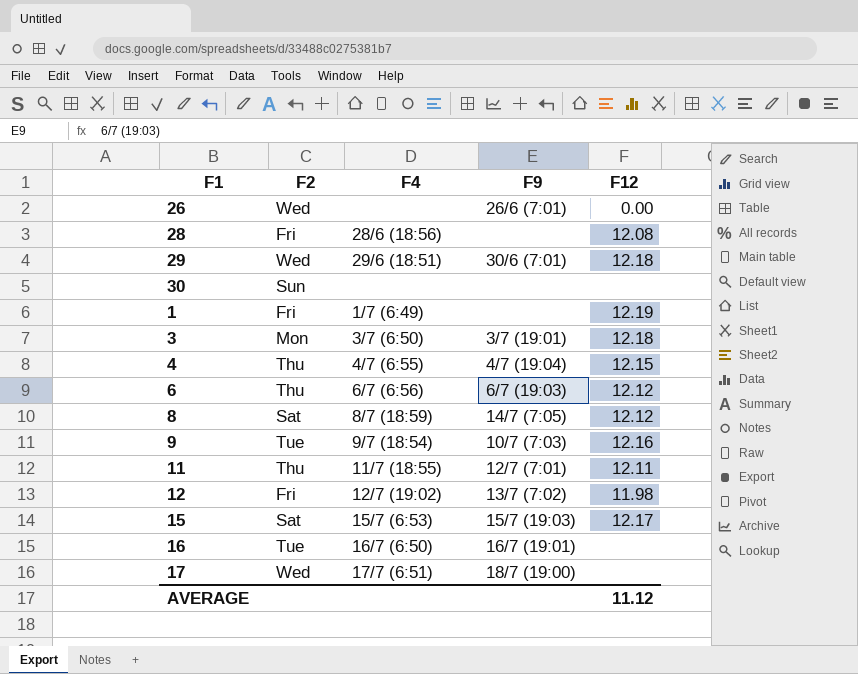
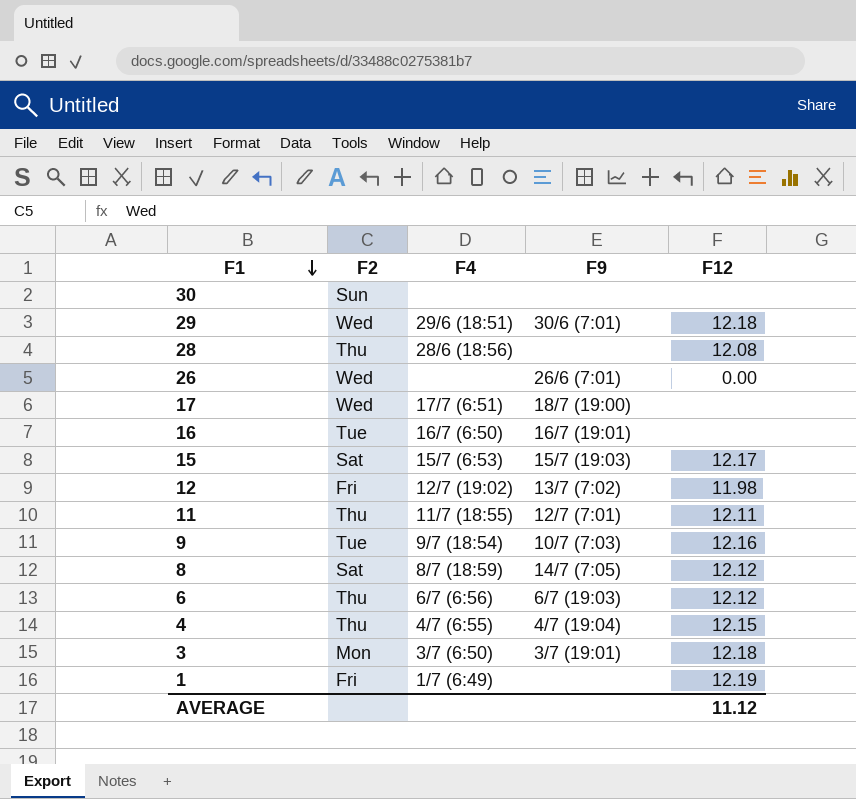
row order: none -> F1 descending
28 | F2: Fri -> Thu

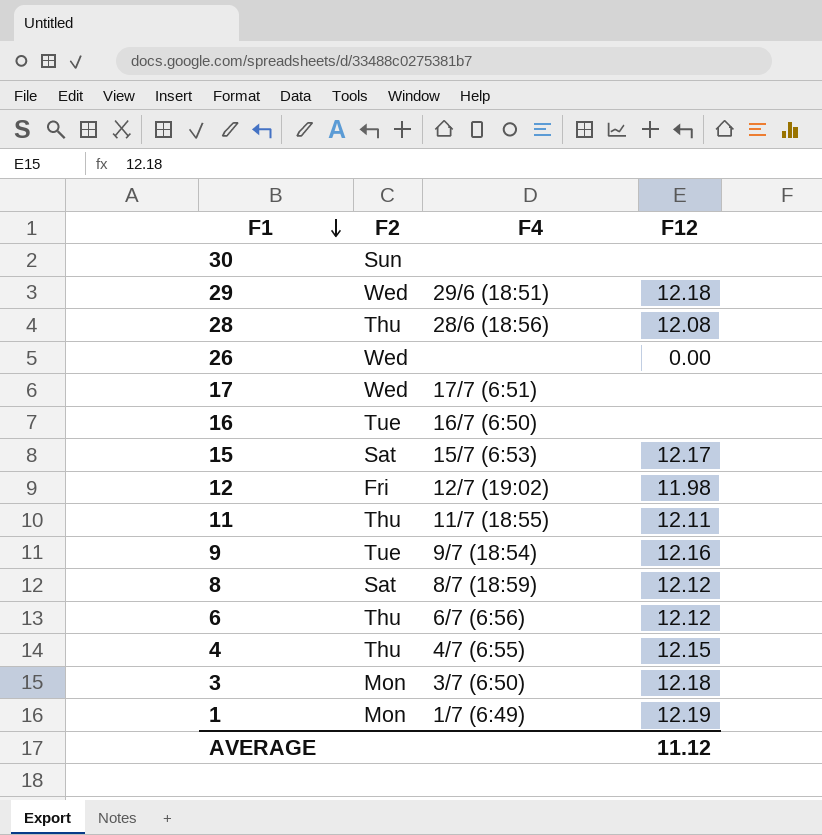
column F9 | position: 4 -> none
1 | F2: Fri -> Mon

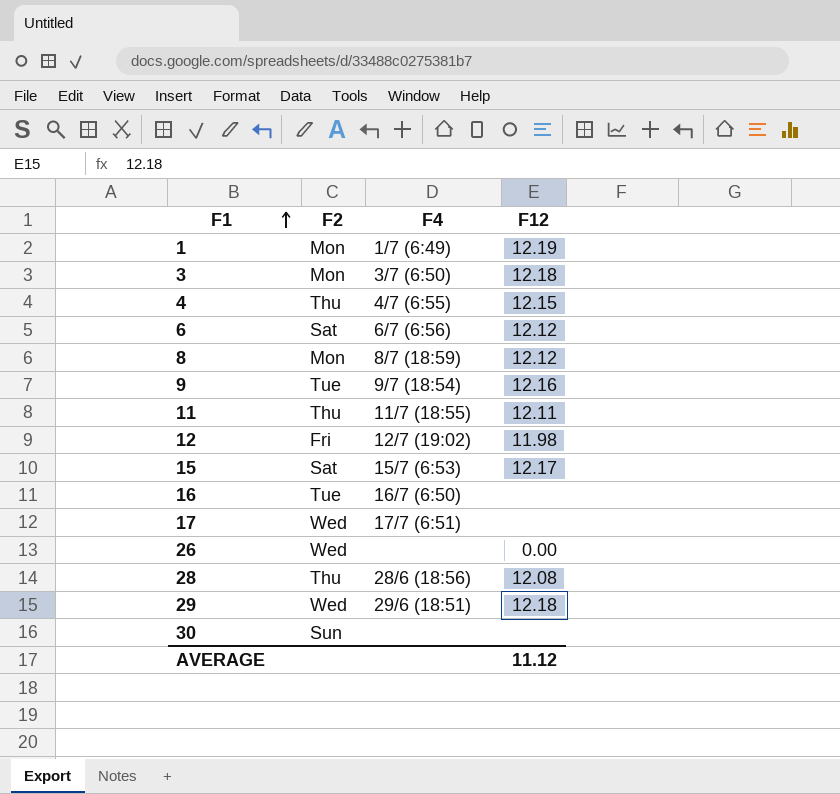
row order: F1 descending -> F1 ascending
6 | F2: Thu -> Sat
8 | F2: Sat -> Mon

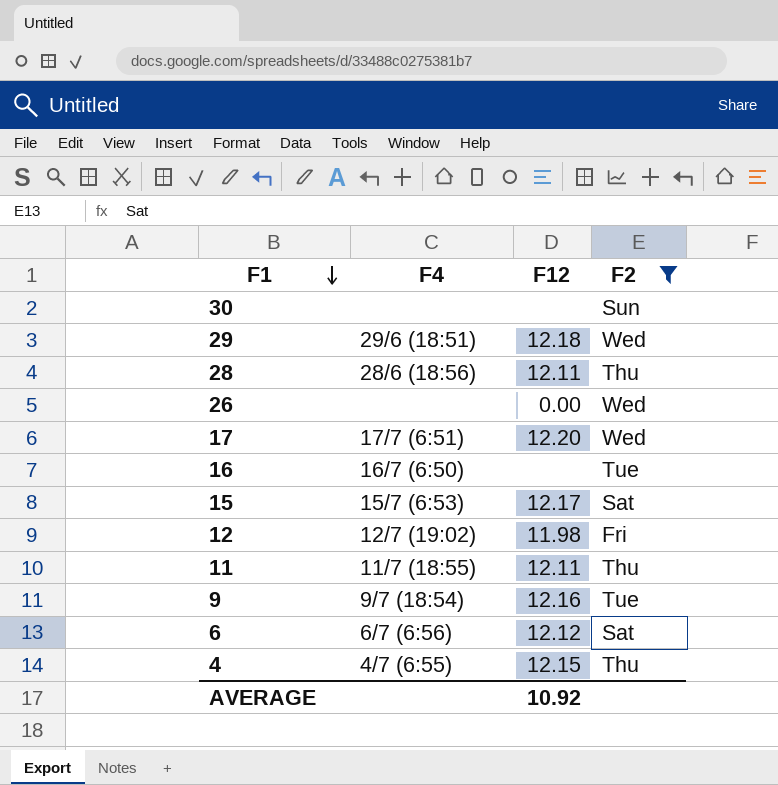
filter: none -> F2 != Mon
row order: F1 ascending -> F1 descending
column F2 | position: 2 -> 4
28 | F12: 12.08 -> 12.11
17 | F12: none -> 12.20
AVERAGE | F12: 11.12 -> 10.92

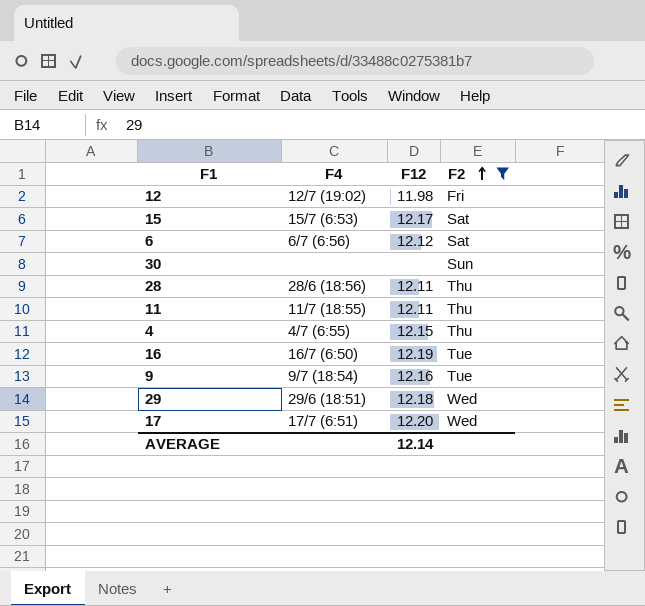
row order: F1 descending -> F2 ascending
row 26: none | 0.00 | Wed -> none
16 | F12: none -> 12.19
AVERAGE | F12: 10.92 -> 12.14

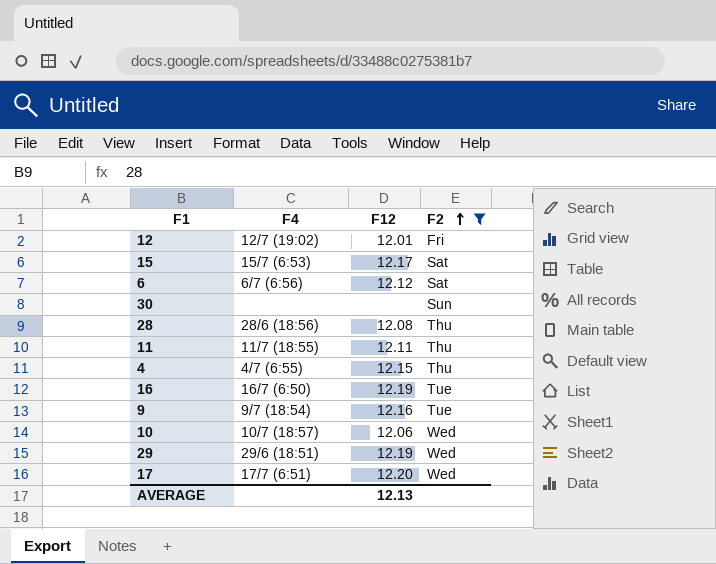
12 | F12: 11.98 -> 12.01
28 | F12: 12.11 -> 12.08
row 10: none -> 10/7 (18:57) | 12.06 | Wed
29 | F12: 12.18 -> 12.19
AVERAGE | F12: 12.14 -> 12.13

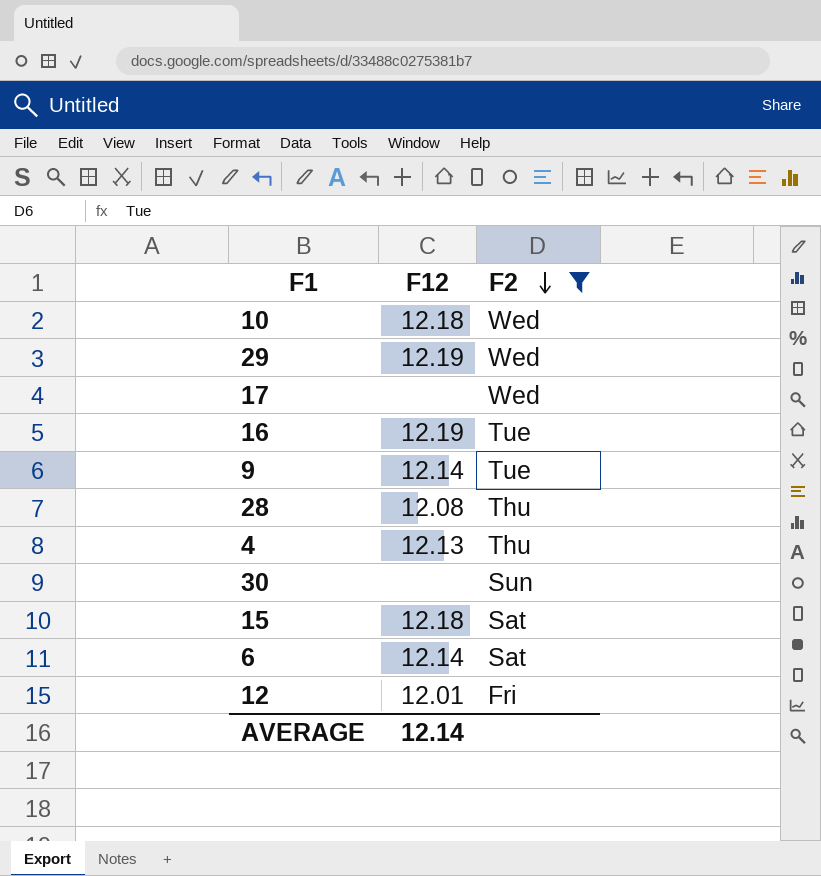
row order: F2 ascending -> F2 descending
column F4 | position: 2 -> none
row 11: 11/7 (18:55) | 12.11 | Thu -> none
10 | F12: 12.06 -> 12.18
17 | F12: 12.20 -> none
9 | F12: 12.16 -> 12.14
4 | F12: 12.15 -> 12.13
15 | F12: 12.17 -> 12.18
6 | F12: 12.12 -> 12.14
AVERAGE | F12: 12.13 -> 12.14

